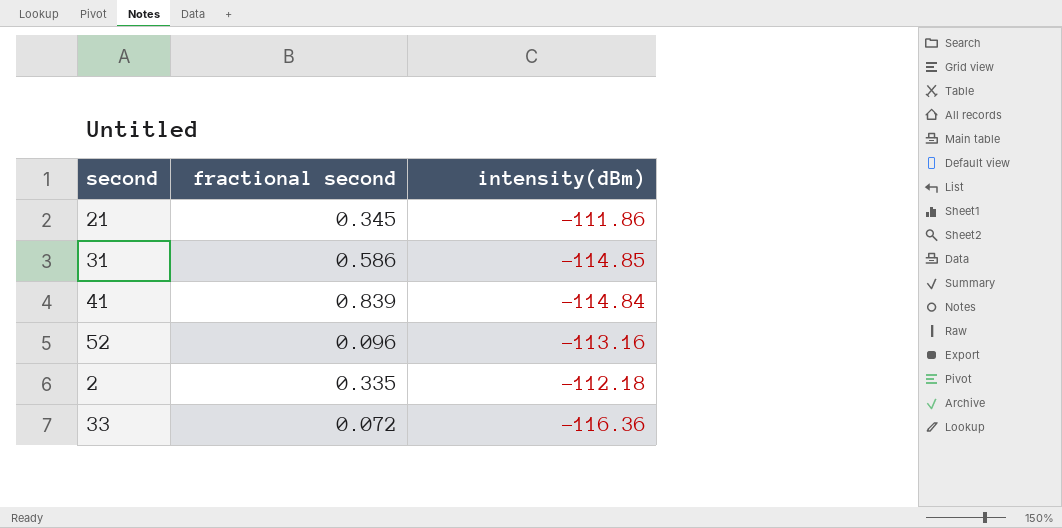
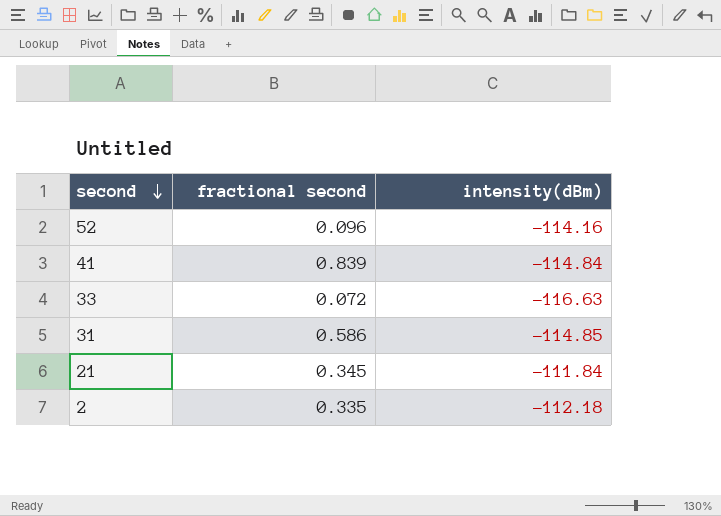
row order: none -> second descending
52 | intensity(dBm): -113.16 -> -114.16
33 | intensity(dBm): -116.36 -> -116.63
21 | intensity(dBm): -111.86 -> -111.84

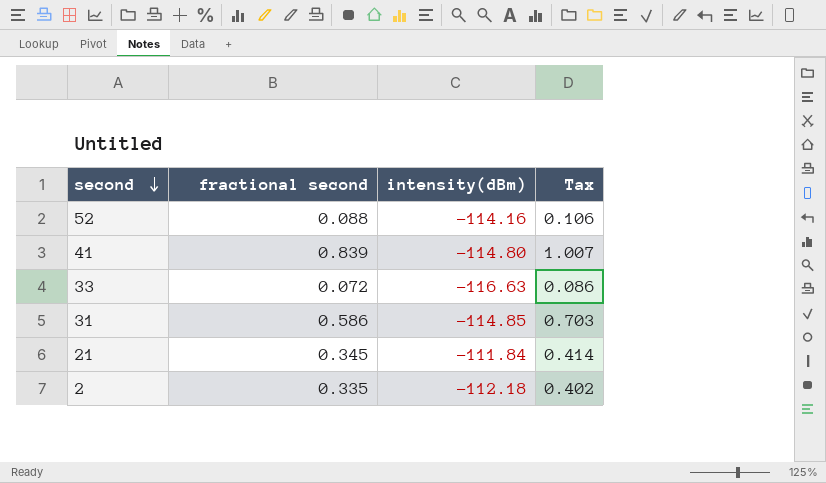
column Tax | formula: none -> [fractional second] * 1.2
52 | fractional second: 0.096 -> 0.088
41 | intensity(dBm): -114.84 -> -114.80

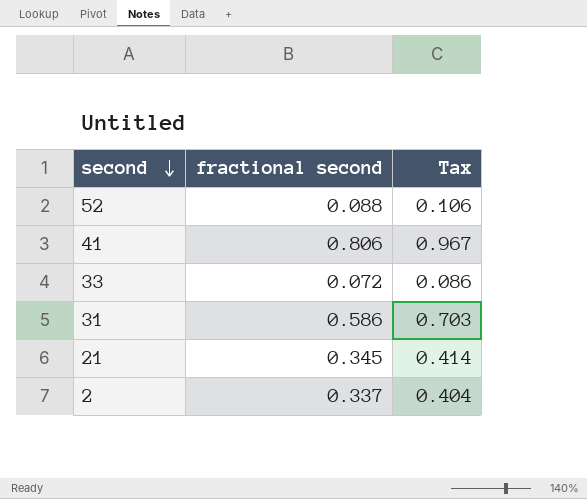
column intensity(dBm) | position: 3 -> none
41 | fractional second: 0.839 -> 0.806
41 | Tax: 1.007 -> 0.967
2 | fractional second: 0.335 -> 0.337
2 | Tax: 0.402 -> 0.404

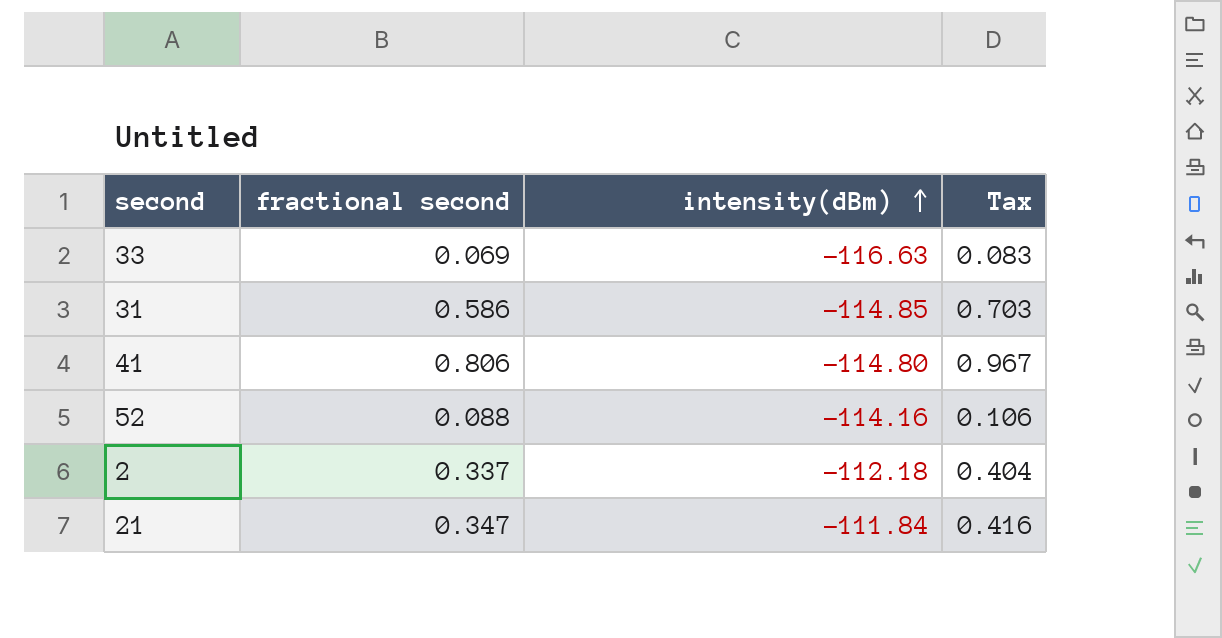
row order: second descending -> intensity(dBm) ascending
column intensity(dBm) | position: none -> 3
33 | fractional second: 0.072 -> 0.069
33 | Tax: 0.086 -> 0.083
21 | fractional second: 0.345 -> 0.347
21 | Tax: 0.414 -> 0.416

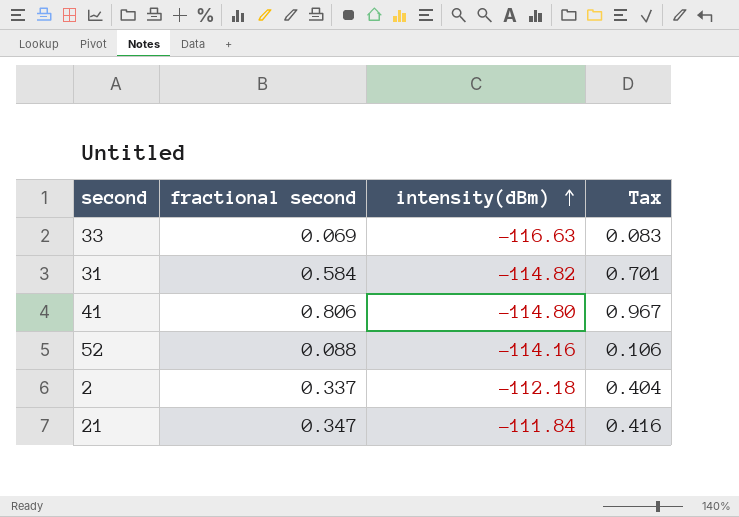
31 | fractional second: 0.586 -> 0.584
31 | intensity(dBm): -114.85 -> -114.82
31 | Tax: 0.703 -> 0.701

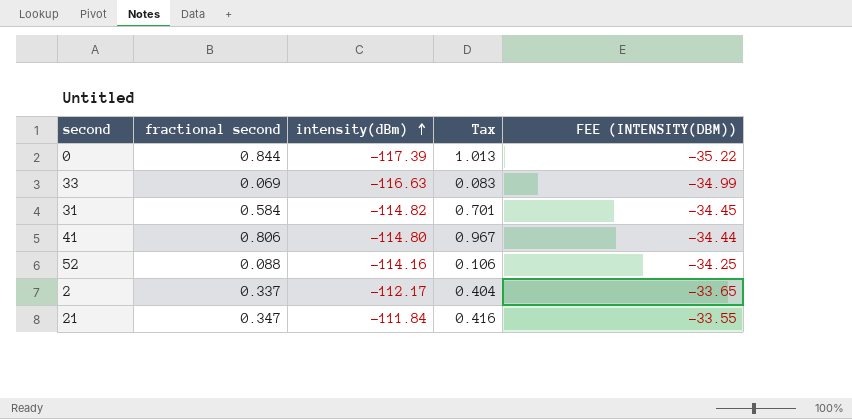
column FEE (INTENSITY(DBM)) | formula: none -> [intensity(dBm)] * 0.3
row 0: none -> 0.844 | -117.39 | 1.013 | -35.22
2 | intensity(dBm): -112.18 -> -112.17

